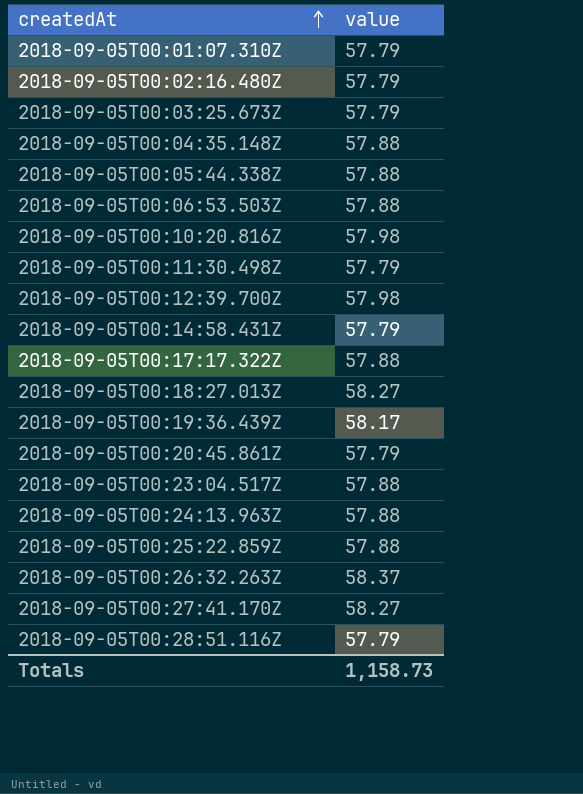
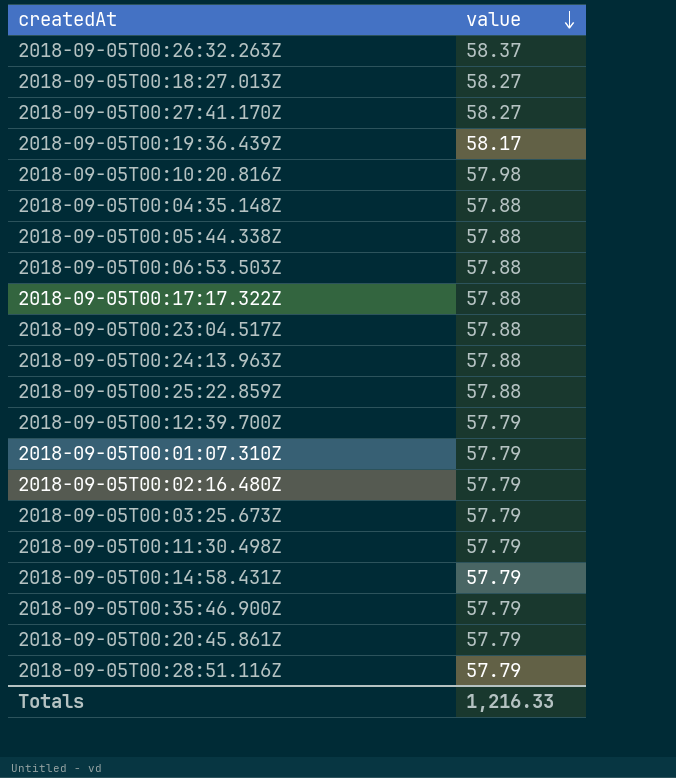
row order: createdAt ascending -> value descending
2018-09-05T00:12:39.700Z | value: 57.98 -> 57.79
row 2018-09-05T00:35:46.900Z: none -> 57.79
Totals | value: 1,158.73 -> 1,216.33

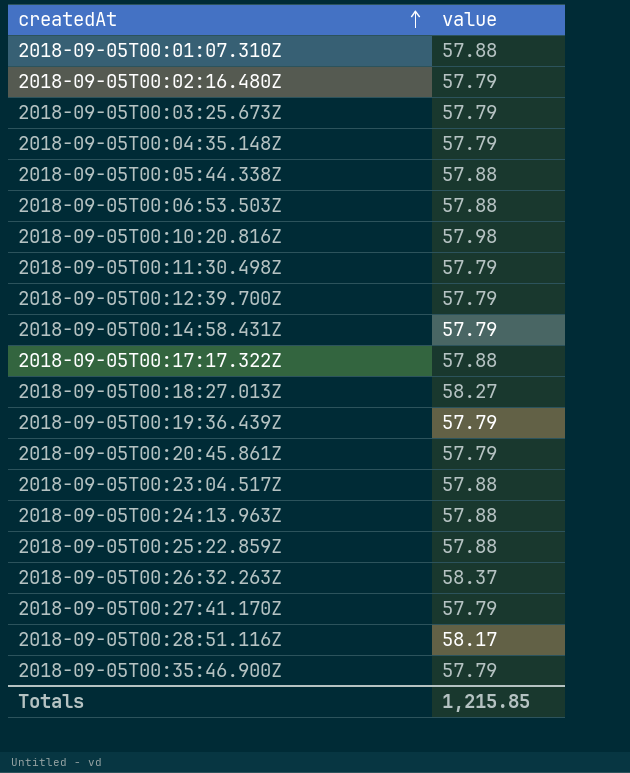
row order: value descending -> createdAt ascending
2018-09-05T00:01:07.310Z | value: 57.79 -> 57.88
2018-09-05T00:04:35.148Z | value: 57.88 -> 57.79
2018-09-05T00:19:36.439Z | value: 58.17 -> 57.79
2018-09-05T00:27:41.170Z | value: 58.27 -> 57.79
2018-09-05T00:28:51.116Z | value: 57.79 -> 58.17
Totals | value: 1,216.33 -> 1,215.85

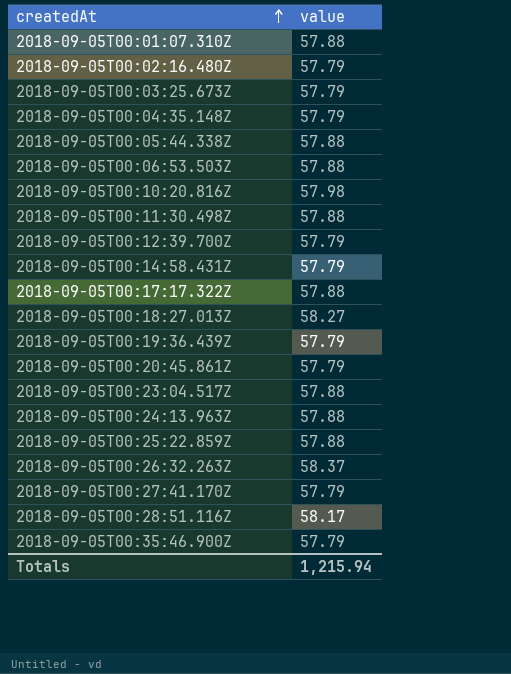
2018-09-05T00:11:30.498Z | value: 57.79 -> 57.88
Totals | value: 1,215.85 -> 1,215.94

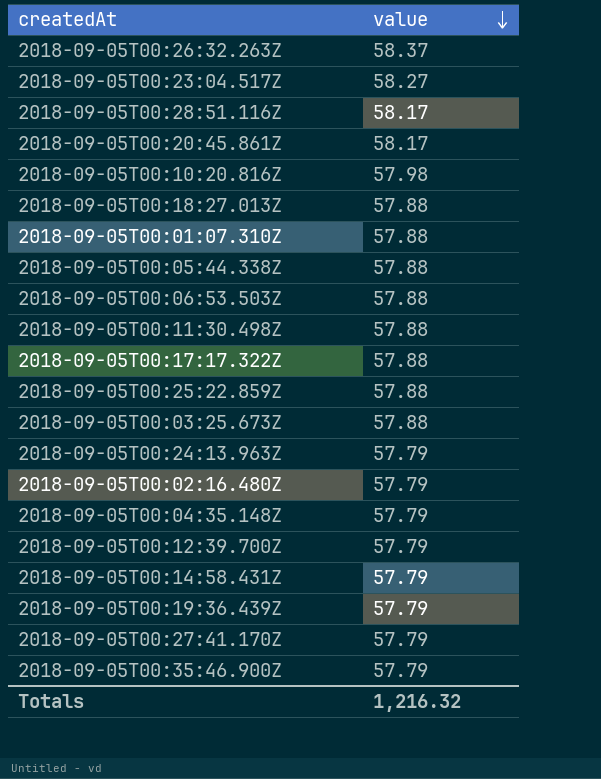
row order: createdAt ascending -> value descending
2018-09-05T00:23:04.517Z | value: 57.88 -> 58.27
2018-09-05T00:20:45.861Z | value: 57.79 -> 58.17
2018-09-05T00:18:27.013Z | value: 58.27 -> 57.88
2018-09-05T00:03:25.673Z | value: 57.79 -> 57.88
2018-09-05T00:24:13.963Z | value: 57.88 -> 57.79
Totals | value: 1,215.94 -> 1,216.32

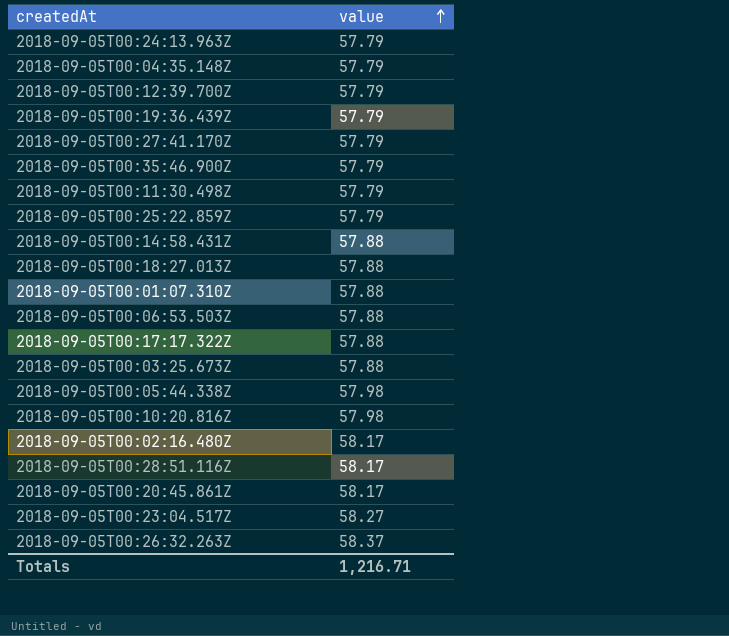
row order: value descending -> value ascending
2018-09-05T00:11:30.498Z | value: 57.88 -> 57.79
2018-09-05T00:25:22.859Z | value: 57.88 -> 57.79
2018-09-05T00:14:58.431Z | value: 57.79 -> 57.88
2018-09-05T00:05:44.338Z | value: 57.88 -> 57.98
2018-09-05T00:02:16.480Z | value: 57.79 -> 58.17
Totals | value: 1,216.32 -> 1,216.71

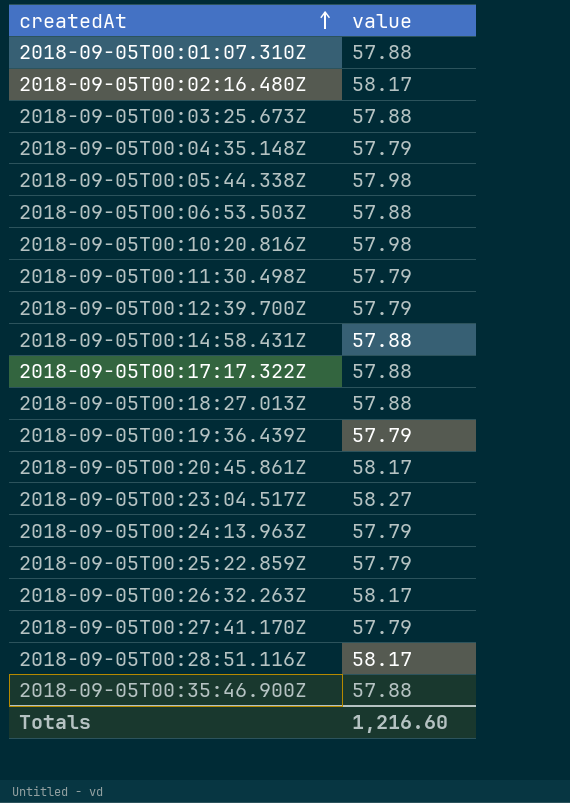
row order: value ascending -> createdAt ascending
2018-09-05T00:26:32.263Z | value: 58.37 -> 58.17
2018-09-05T00:35:46.900Z | value: 57.79 -> 57.88
Totals | value: 1,216.71 -> 1,216.60

